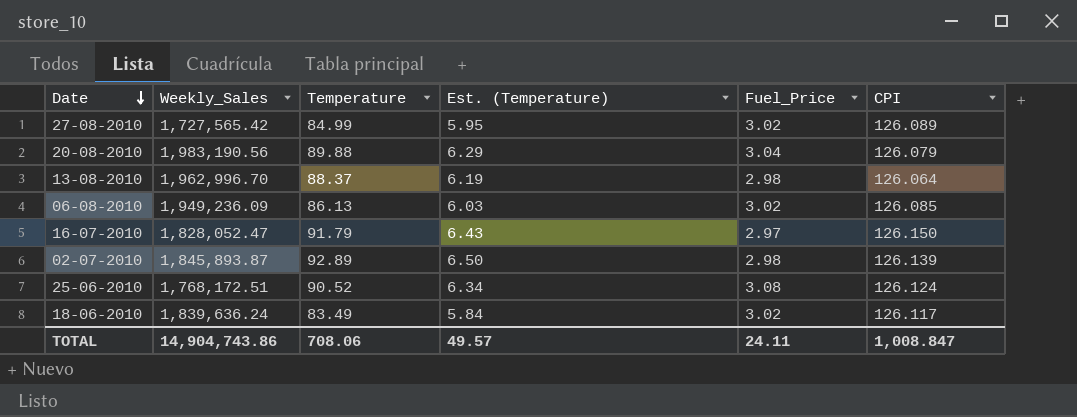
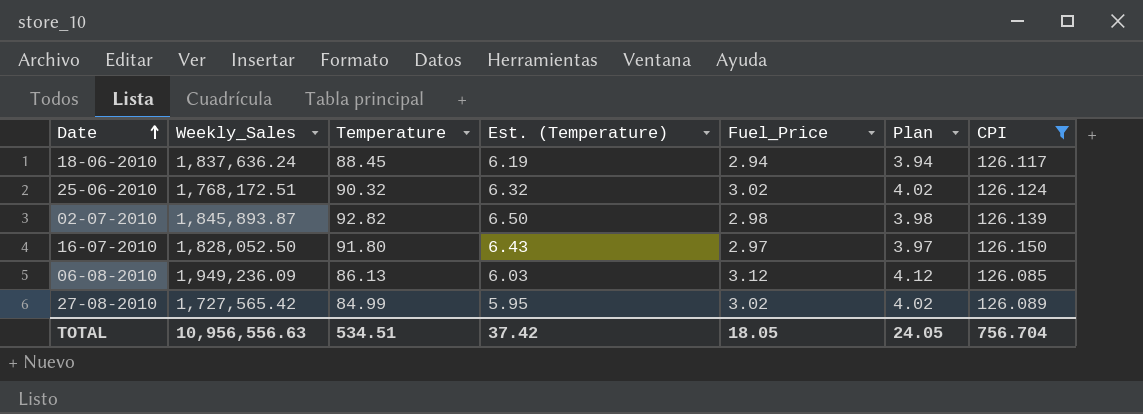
filter: none -> CPI >= 126.085
row order: Date descending -> Date ascending
column Plan | formula: none -> [Fuel_Price] + 1
18-06-2010 | Weekly_Sales: 1,839,636.24 -> 1,837,636.24
18-06-2010 | Temperature: 83.49 -> 88.45
18-06-2010 | Est. (Temperature): 5.84 -> 6.19
18-06-2010 | Fuel_Price: 3.02 -> 2.94
25-06-2010 | Temperature: 90.52 -> 90.32
25-06-2010 | Est. (Temperature): 6.34 -> 6.32
25-06-2010 | Fuel_Price: 3.08 -> 3.02
02-07-2010 | Temperature: 92.89 -> 92.82
16-07-2010 | Weekly_Sales: 1,828,052.47 -> 1,828,052.50
16-07-2010 | Temperature: 91.79 -> 91.80
06-08-2010 | Fuel_Price: 3.02 -> 3.12
TOTAL | Weekly_Sales: 14,904,743.86 -> 10,956,556.63
TOTAL | Temperature: 708.06 -> 534.51
TOTAL | Est. (Temperature): 49.57 -> 37.42
TOTAL | Fuel_Price: 24.11 -> 18.05
TOTAL | CPI: 1,008.847 -> 756.704

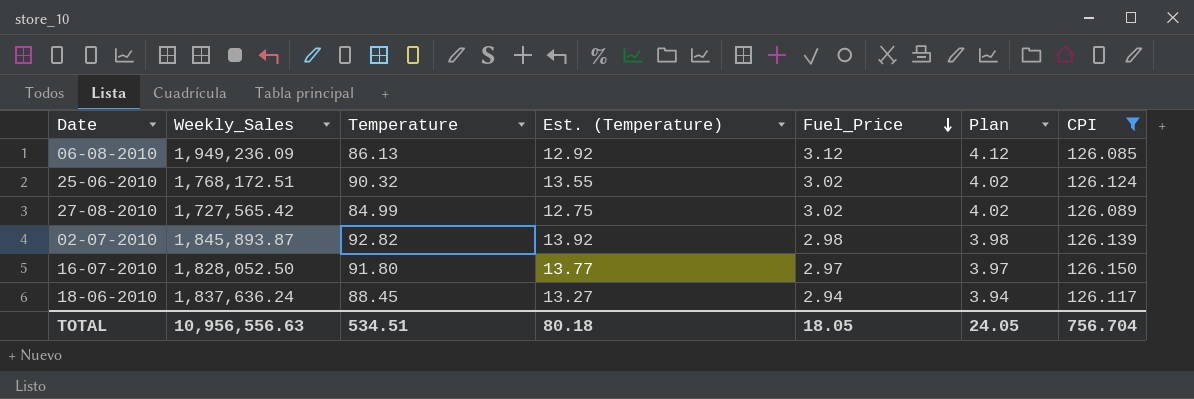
row order: Date ascending -> Fuel_Price descending
column Est. (Temperature) | formula: [Temperature] * 0.07 -> [Temperature] * 0.15
TOTAL | Est. (Temperature): 37.42 -> 80.18

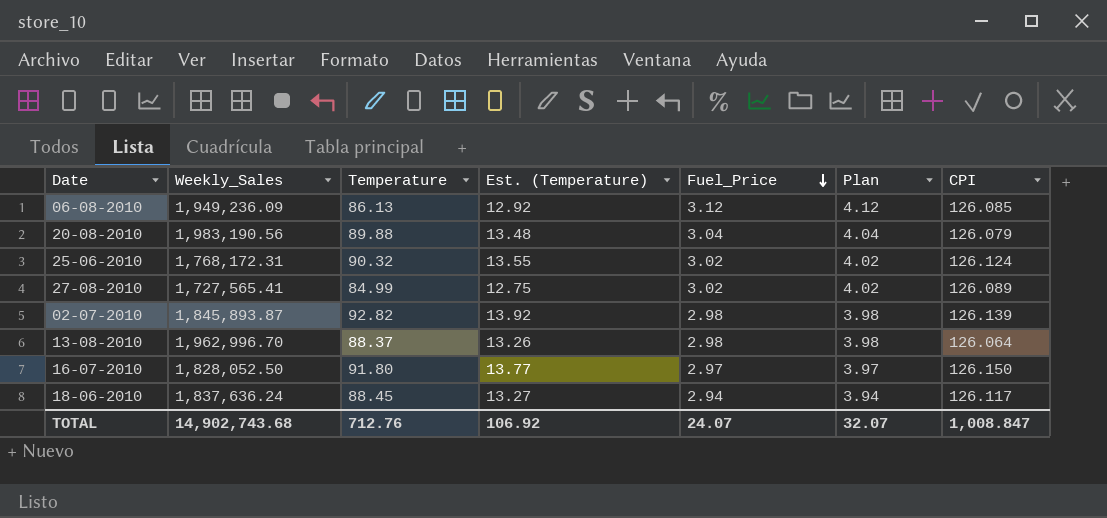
filter: CPI >= 126.085 -> none
25-06-2010 | Weekly_Sales: 1,768,172.51 -> 1,768,172.31
27-08-2010 | Weekly_Sales: 1,727,565.42 -> 1,727,565.41
TOTAL | Weekly_Sales: 10,956,556.63 -> 14,902,743.68
TOTAL | Temperature: 534.51 -> 712.76
TOTAL | Est. (Temperature): 80.18 -> 106.92
TOTAL | Fuel_Price: 18.05 -> 24.07
TOTAL | Plan: 24.05 -> 32.07
TOTAL | CPI: 756.704 -> 1,008.847

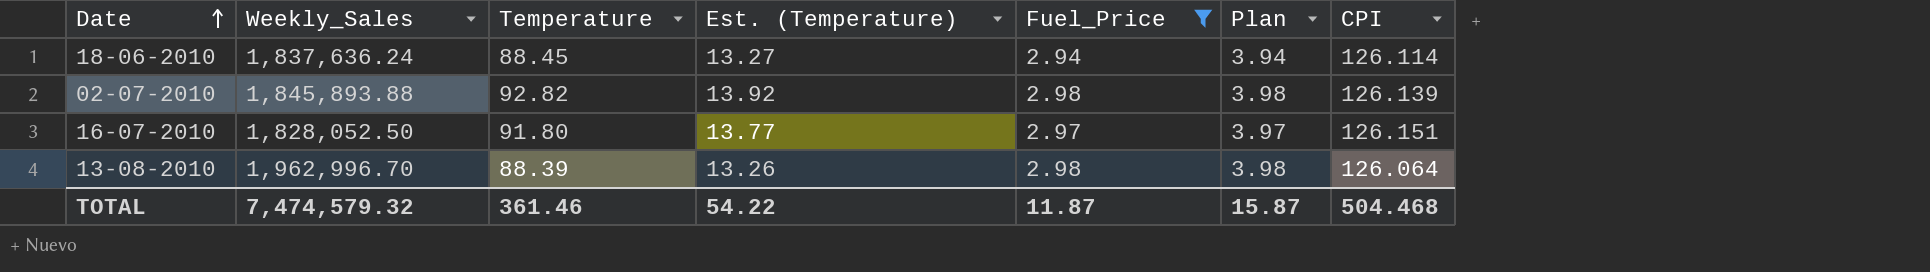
filter: none -> Fuel_Price <= 2.98
row order: Fuel_Price descending -> Date ascending
18-06-2010 | CPI: 126.117 -> 126.114
02-07-2010 | Weekly_Sales: 1,845,893.87 -> 1,845,893.88
16-07-2010 | CPI: 126.150 -> 126.151
13-08-2010 | Temperature: 88.37 -> 88.39
TOTAL | Weekly_Sales: 14,902,743.68 -> 7,474,579.32
TOTAL | Temperature: 712.76 -> 361.46
TOTAL | Est. (Temperature): 106.92 -> 54.22
TOTAL | Fuel_Price: 24.07 -> 11.87
TOTAL | Plan: 32.07 -> 15.87
TOTAL | CPI: 1,008.847 -> 504.468

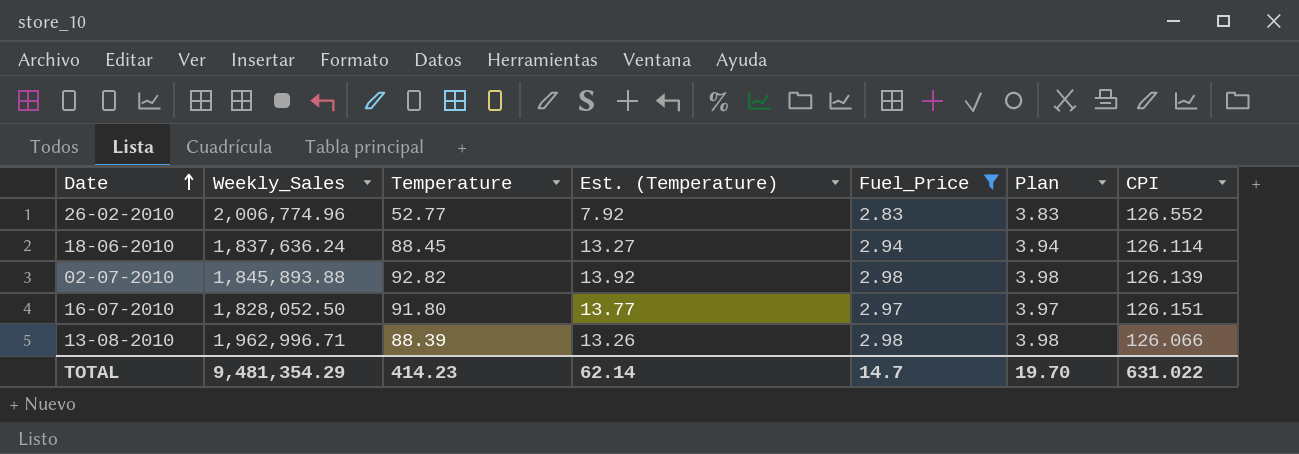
row 26-02-2010: none -> 2,006,774.96 | 52.77 | 7.92 | 2.83 | 3.83 | 126.552
13-08-2010 | Weekly_Sales: 1,962,996.70 -> 1,962,996.71
13-08-2010 | CPI: 126.064 -> 126.066
TOTAL | Weekly_Sales: 7,474,579.32 -> 9,481,354.29
TOTAL | Temperature: 361.46 -> 414.23
TOTAL | Est. (Temperature): 54.22 -> 62.14
TOTAL | Fuel_Price: 11.87 -> 14.7
TOTAL | Plan: 15.87 -> 19.70
TOTAL | CPI: 504.468 -> 631.022

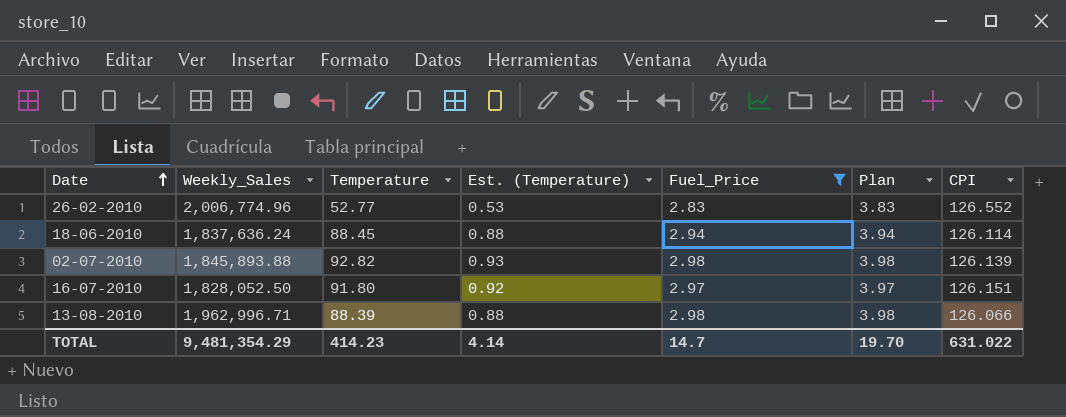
column Est. (Temperature) | formula: [Temperature] * 0.15 -> [Temperature] * 0.01
TOTAL | Est. (Temperature): 62.14 -> 4.14

